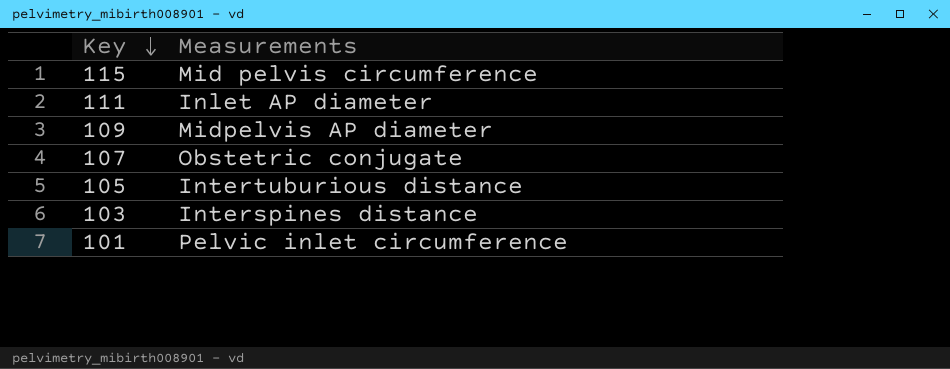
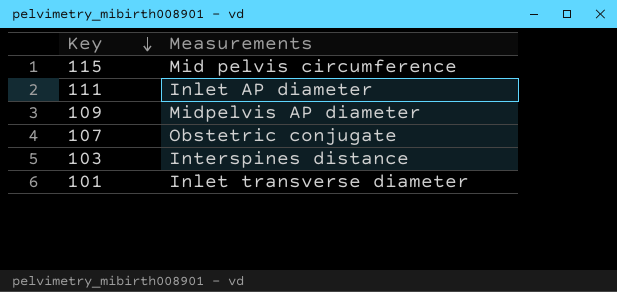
row 105: Intertuburious distance -> none
101 | Measurements: Pelvic inlet circumference -> Inlet transverse diameter

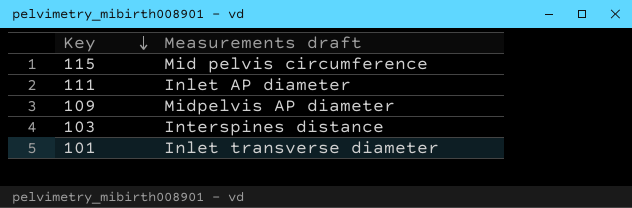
column name: Measurements -> Measurements draft
row 107: Obstetric conjugate -> none

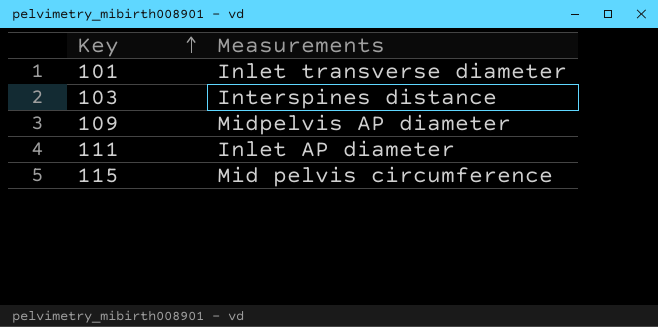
row order: Key descending -> Key ascending
column name: Measurements draft -> Measurements

